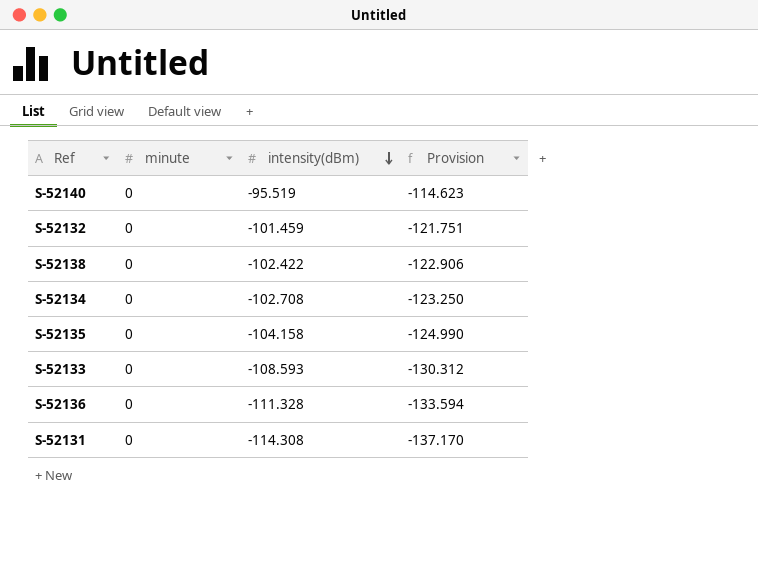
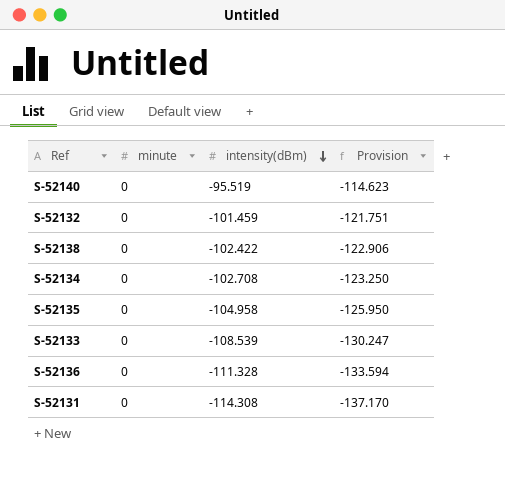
S-52135 | intensity(dBm): -104.158 -> -104.958
S-52135 | Provision: -124.990 -> -125.950
S-52133 | intensity(dBm): -108.593 -> -108.539
S-52133 | Provision: -130.312 -> -130.247

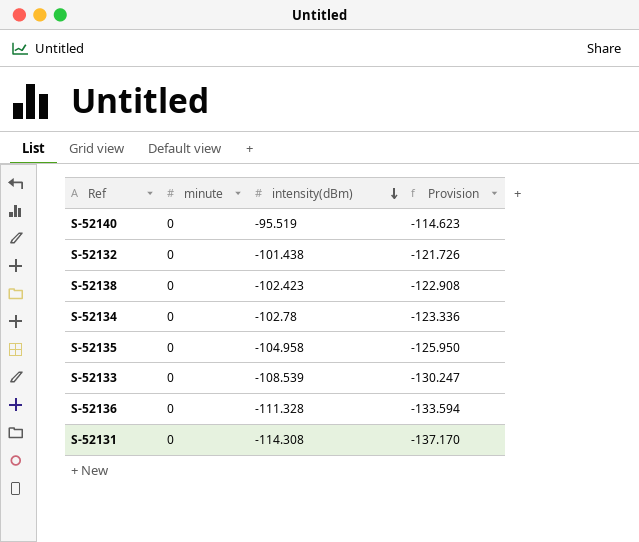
S-52132 | intensity(dBm): -101.459 -> -101.438
S-52132 | Provision: -121.751 -> -121.726
S-52138 | intensity(dBm): -102.422 -> -102.423
S-52138 | Provision: -122.906 -> -122.908
S-52134 | intensity(dBm): -102.708 -> -102.78
S-52134 | Provision: -123.250 -> -123.336

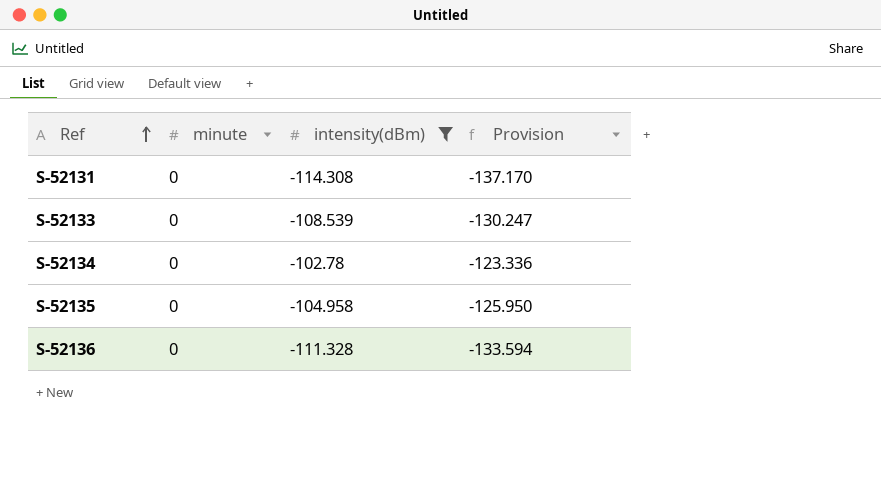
filter: none -> intensity(dBm) <= -102.78
row order: intensity(dBm) descending -> Ref ascending

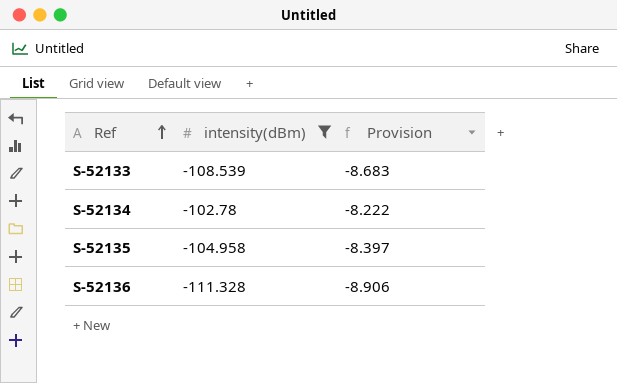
column minute | position: 2 -> none
column Provision | formula: [intensity(dBm)] * 1.2 -> [intensity(dBm)] * 0.08
row S-52131: 0 | -114.308 | -137.170 -> none

